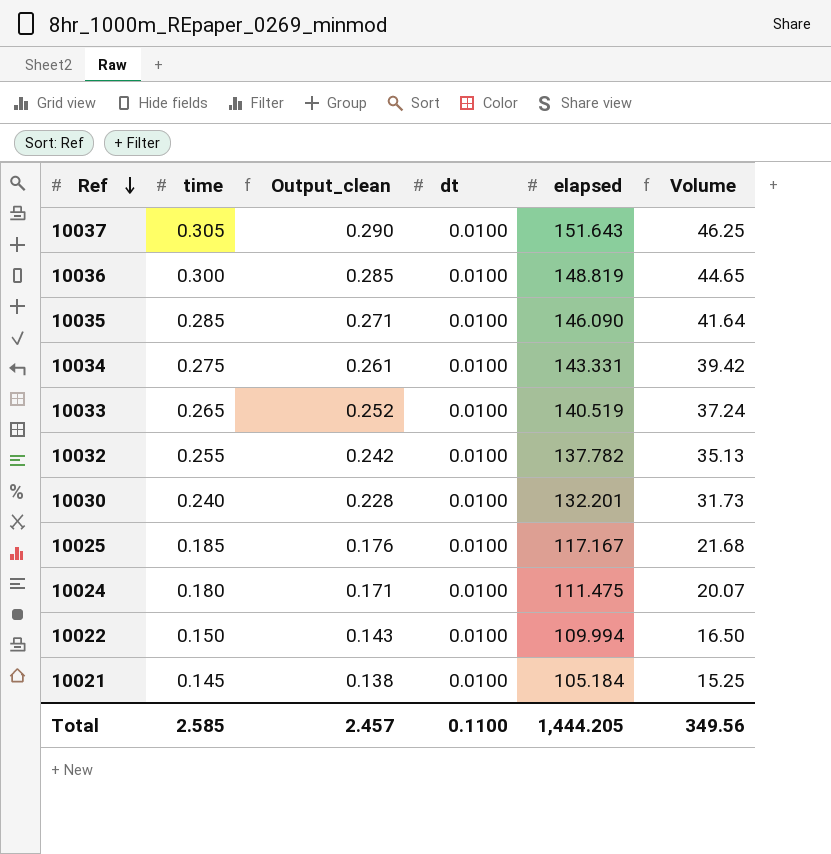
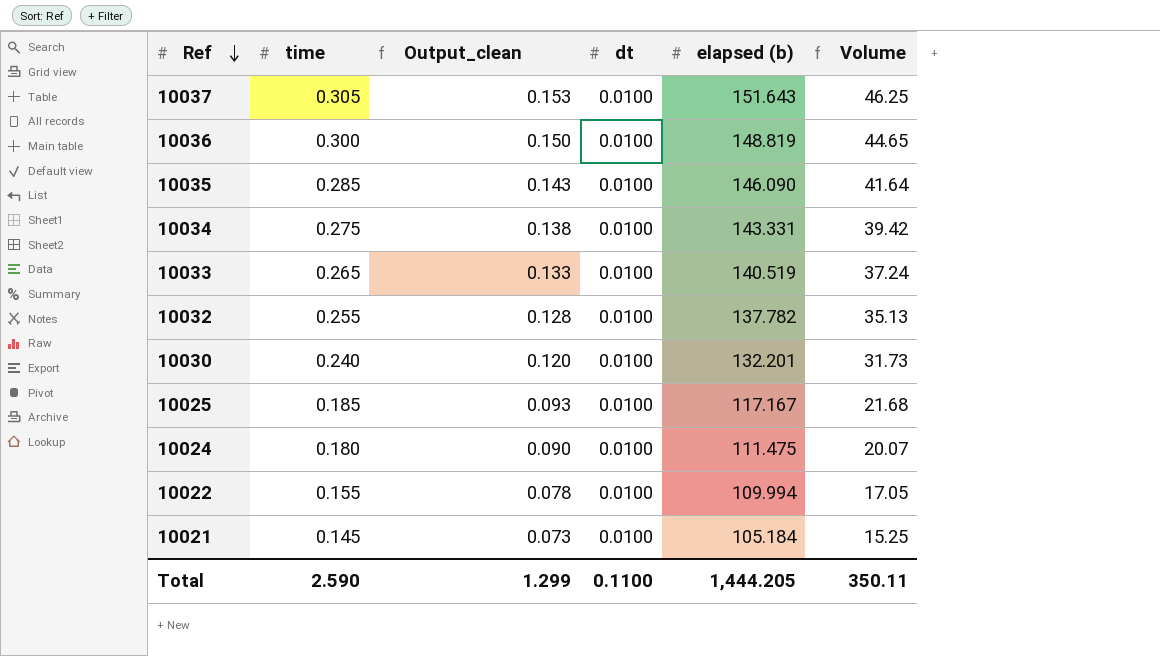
column Output_clean | formula: [time] * 0.95 -> [time] * 0.5
column name: elapsed -> elapsed (b)
10022 | time: 0.150 -> 0.155
10022 | Volume: 16.50 -> 17.05
Total | time: 2.585 -> 2.590
Total | Output_clean: 2.457 -> 1.299
Total | Volume: 349.56 -> 350.11

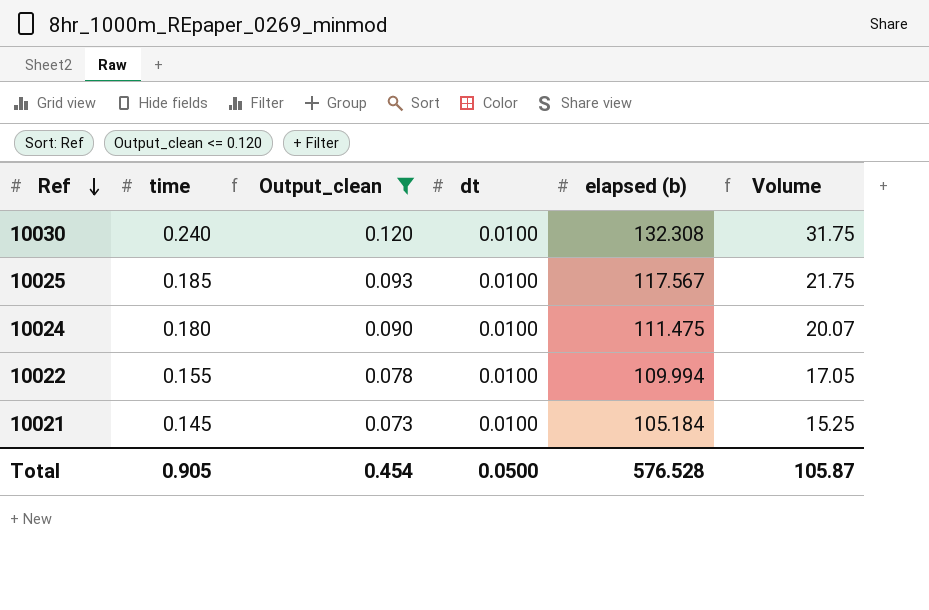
filter: none -> Output_clean <= 0.120
10030 | elapsed (b): 132.201 -> 132.308
10030 | Volume: 31.73 -> 31.75
10025 | elapsed (b): 117.167 -> 117.567
10025 | Volume: 21.68 -> 21.75
Total | time: 2.590 -> 0.905
Total | Output_clean: 1.299 -> 0.454
Total | dt: 0.1100 -> 0.0500
Total | elapsed (b): 1,444.205 -> 576.528
Total | Volume: 350.11 -> 105.87

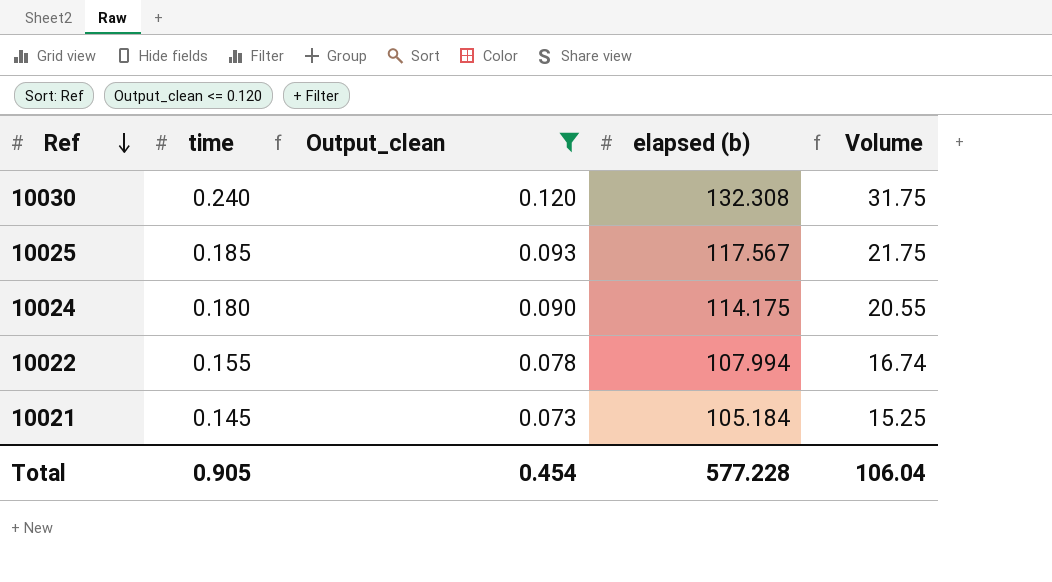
column dt | position: 4 -> none
10024 | elapsed (b): 111.475 -> 114.175
10024 | Volume: 20.07 -> 20.55
10022 | elapsed (b): 109.994 -> 107.994
10022 | Volume: 17.05 -> 16.74
Total | elapsed (b): 576.528 -> 577.228
Total | Volume: 105.87 -> 106.04

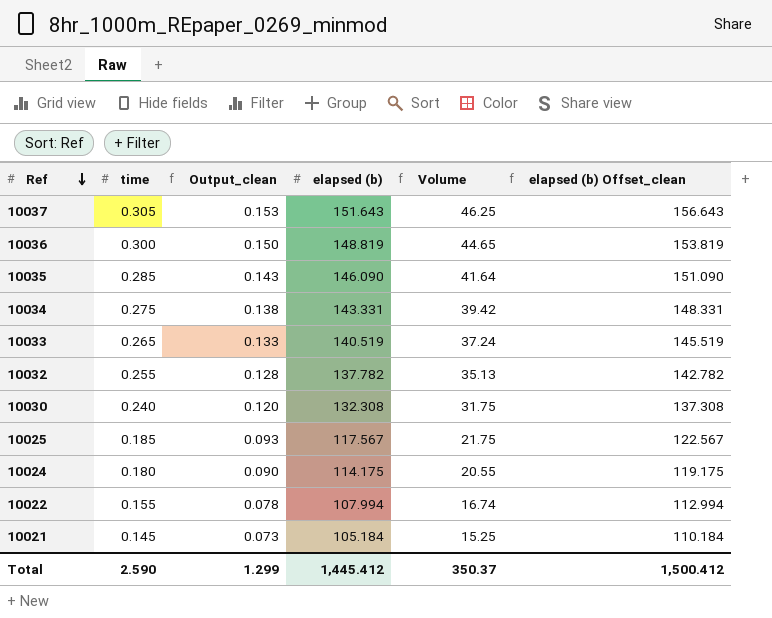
filter: Output_clean <= 0.120 -> none
column elapsed (b) Offset_clean | formula: none -> [elapsed (b)] + 5
Total | time: 0.905 -> 2.590
Total | Output_clean: 0.454 -> 1.299
Total | elapsed (b): 577.228 -> 1,445.412
Total | Volume: 106.04 -> 350.37

